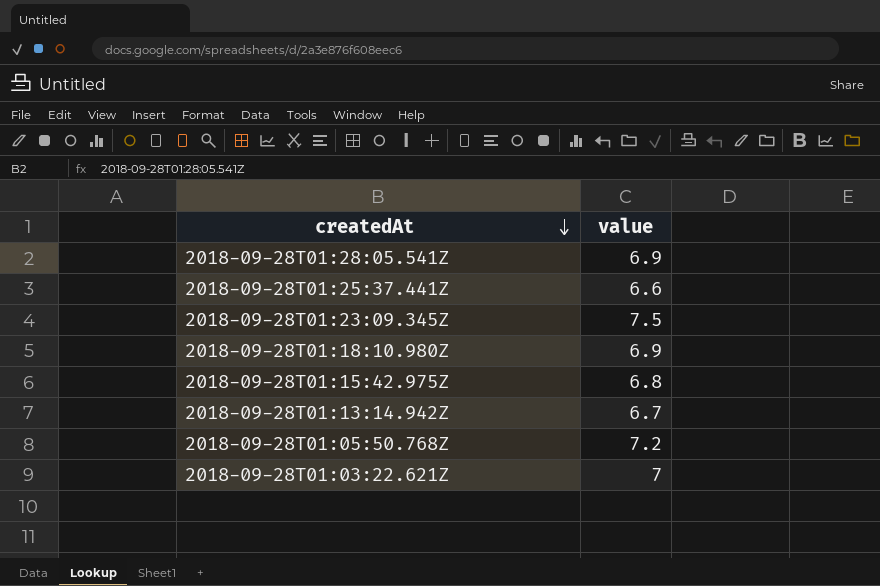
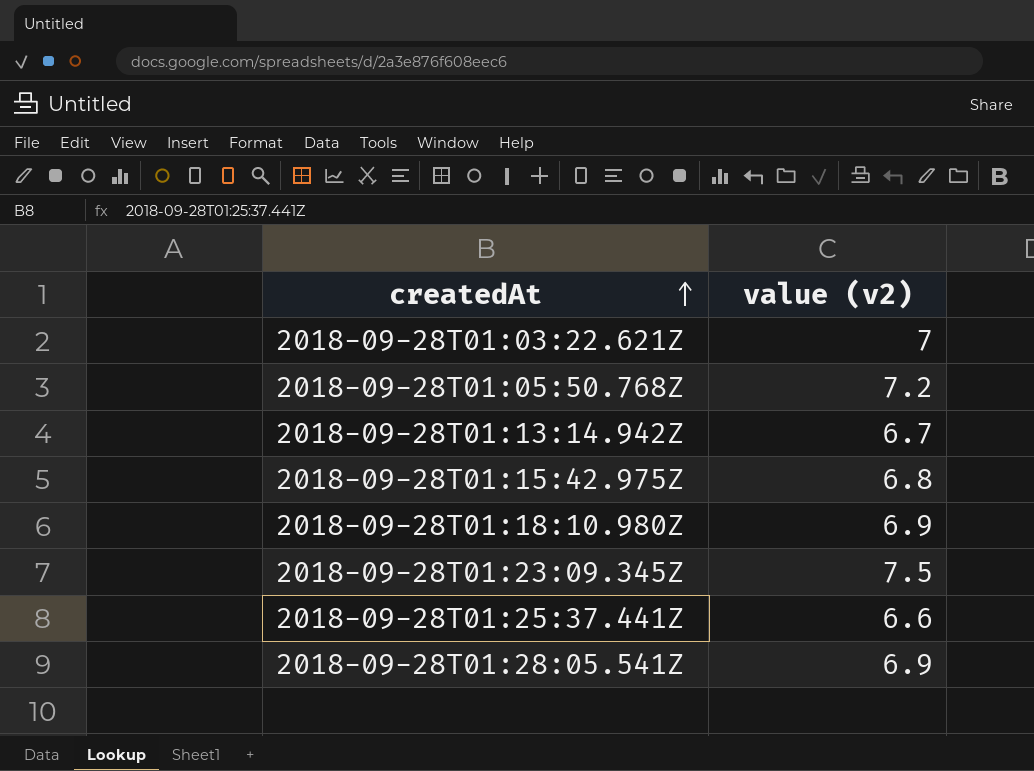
row order: createdAt descending -> createdAt ascending
column name: value -> value (v2)

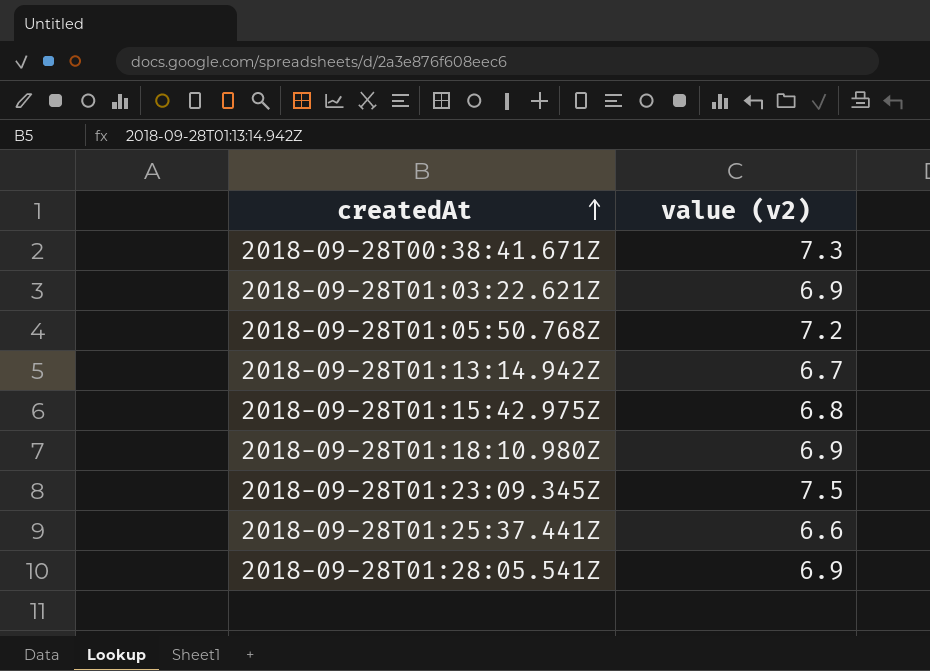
row 2018-09-28T00:38:41.671Z: none -> 7.3
2018-09-28T01:03:22.621Z | value (v2): 7 -> 6.9

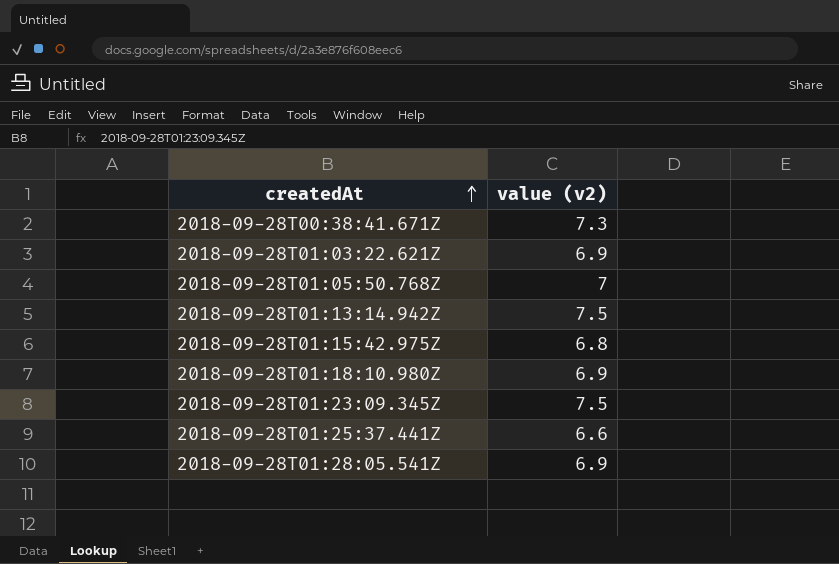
2018-09-28T01:05:50.768Z | value (v2): 7.2 -> 7
2018-09-28T01:13:14.942Z | value (v2): 6.7 -> 7.5

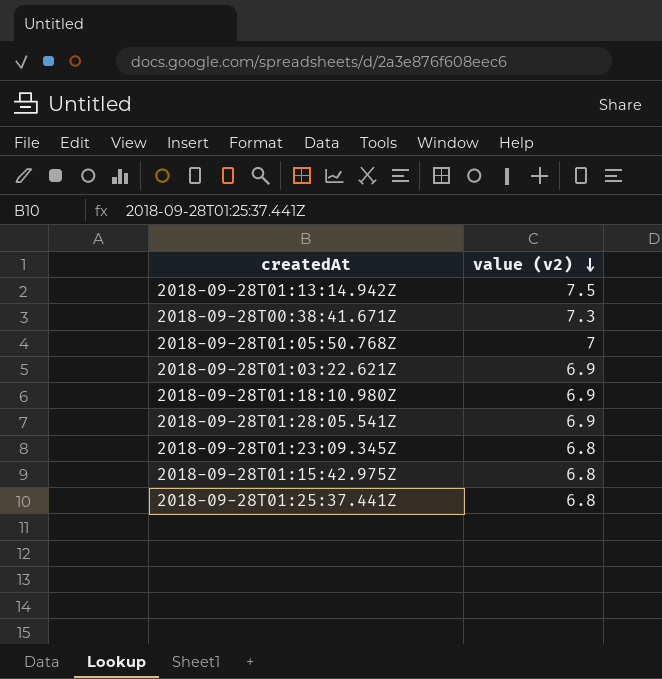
row order: createdAt ascending -> value (v2) descending
2018-09-28T01:23:09.345Z | value (v2): 7.5 -> 6.8
2018-09-28T01:25:37.441Z | value (v2): 6.6 -> 6.8

